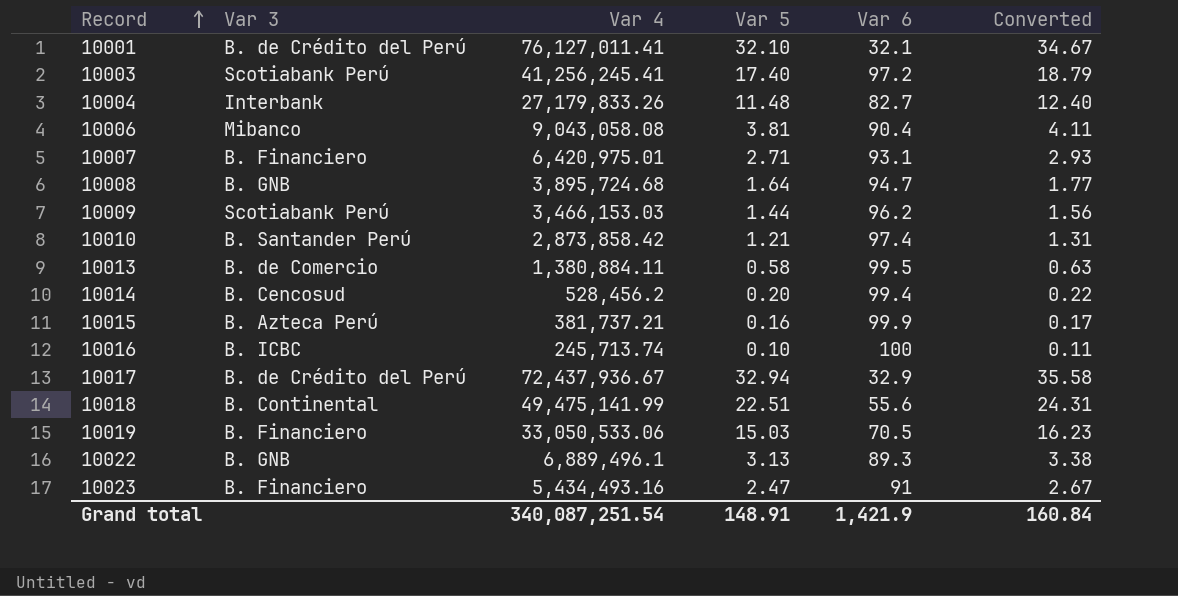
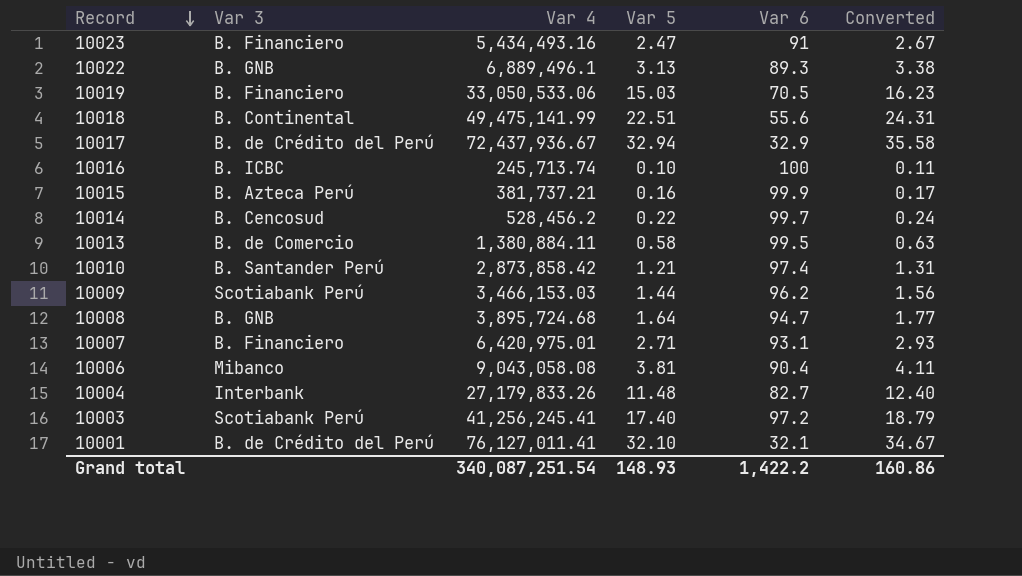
row order: Record ascending -> Record descending
10014 | Var 5: 0.20 -> 0.22
10014 | Var 6: 99.4 -> 99.7
10014 | Converted: 0.22 -> 0.24
Grand total | Var 5: 148.91 -> 148.93
Grand total | Var 6: 1,421.9 -> 1,422.2
Grand total | Converted: 160.84 -> 160.86

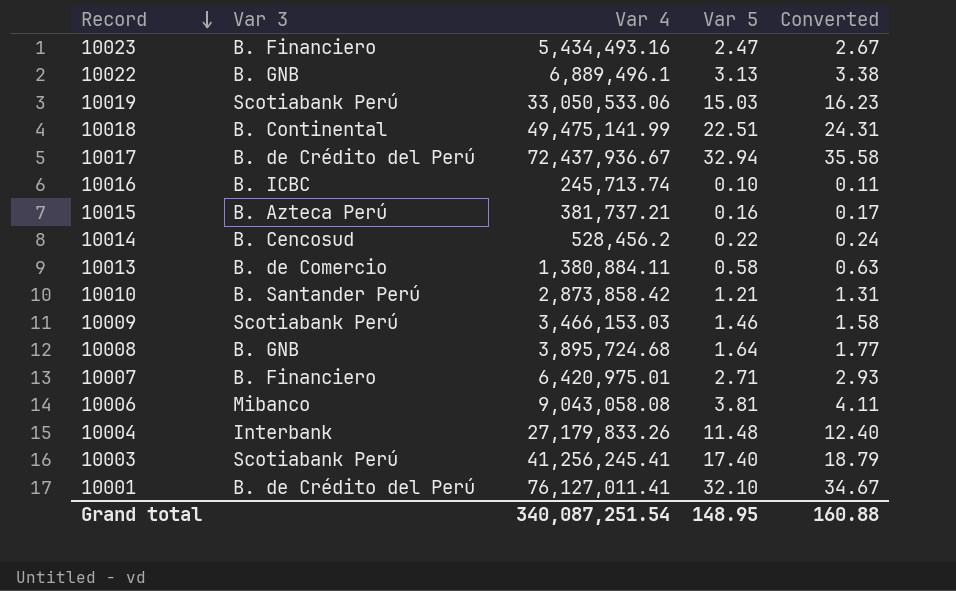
column Var 6 | position: 5 -> none
10019 | Var 3: B. Financiero -> Scotiabank Perú
10009 | Var 5: 1.44 -> 1.46
10009 | Converted: 1.56 -> 1.58
Grand total | Var 5: 148.93 -> 148.95
Grand total | Converted: 160.86 -> 160.88

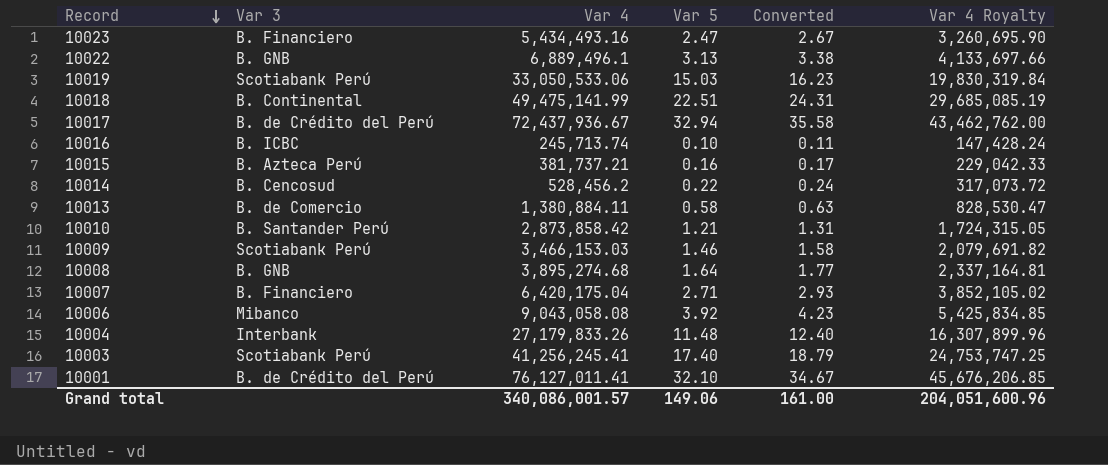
column Var 4 Royalty | formula: none -> [Var 4] * 0.6
10008 | Var 4: 3,895,724.68 -> 3,895,274.68
10007 | Var 4: 6,420,975.01 -> 6,420,175.04
10006 | Var 5: 3.81 -> 3.92
10006 | Converted: 4.11 -> 4.23
Grand total | Var 4: 340,087,251.54 -> 340,086,001.57
Grand total | Var 5: 148.95 -> 149.06
Grand total | Converted: 160.88 -> 161.00

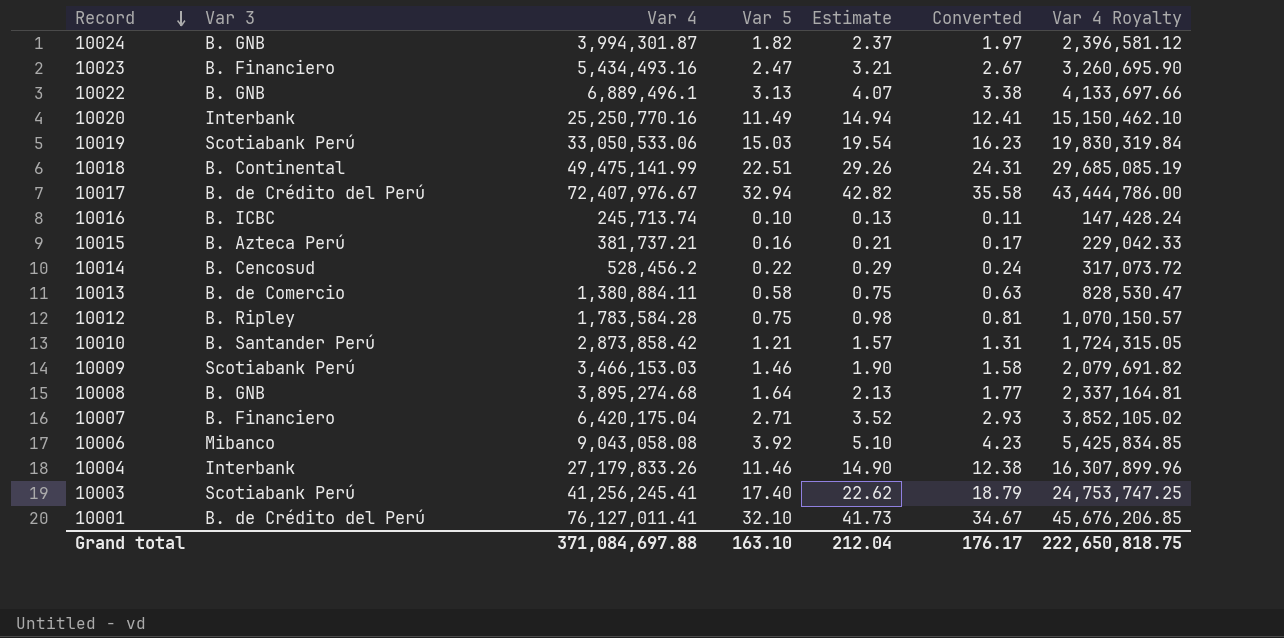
column Estimate | formula: none -> [Var 5] * 1.3
row 10024: none -> B. GNB | 3,994,301.87 | 1.82 | 2.37 | 1.97 | 2,396,581.12
row 10020: none -> Interbank | 25,250,770.16 | 11.49 | 14.94 | 12.41 | 15,150,462.10
10017 | Var 4: 72,437,936.67 -> 72,407,976.67
10017 | Var 4 Royalty: 43,462,762.00 -> 43,444,786.00
row 10012: none -> B. Ripley | 1,783,584.28 | 0.75 | 0.98 | 0.81 | 1,070,150.57
10004 | Var 5: 11.48 -> 11.46
10004 | Converted: 12.40 -> 12.38
Grand total | Var 4: 340,086,001.57 -> 371,084,697.88
Grand total | Var 5: 149.06 -> 163.10
Grand total | Converted: 161.00 -> 176.17
Grand total | Var 4 Royalty: 204,051,600.96 -> 222,650,818.75

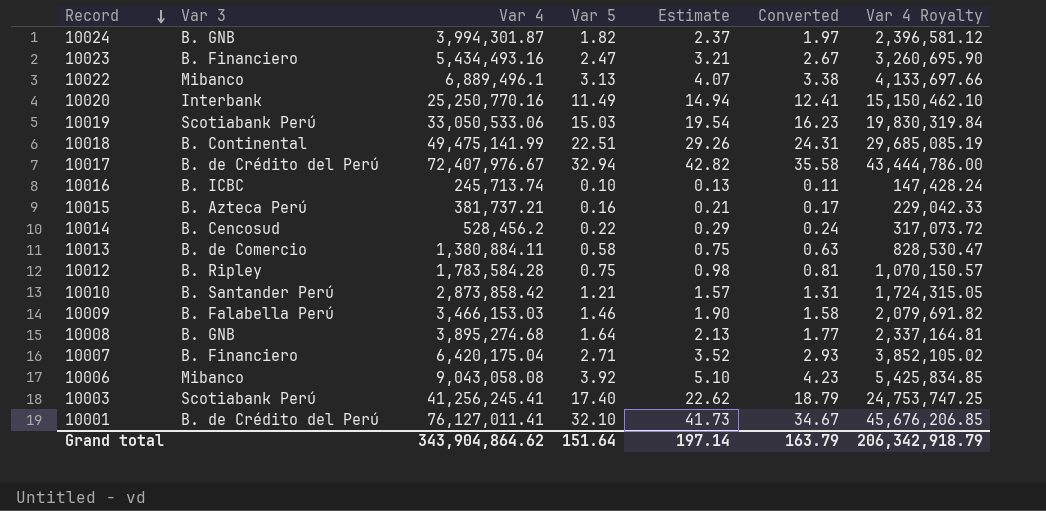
row 10004: Interbank | 27,179,833.26 | 11.46 | 14.90 | 12.38 | 16,307,899.96 -> none
10022 | Var 3: B. GNB -> Mibanco
10009 | Var 3: Scotiabank Perú -> B. Falabella Perú
Grand total | Var 4: 371,084,697.88 -> 343,904,864.62
Grand total | Var 5: 163.10 -> 151.64
Grand total | Estimate: 212.04 -> 197.14
Grand total | Converted: 176.17 -> 163.79
Grand total | Var 4 Royalty: 222,650,818.75 -> 206,342,918.79

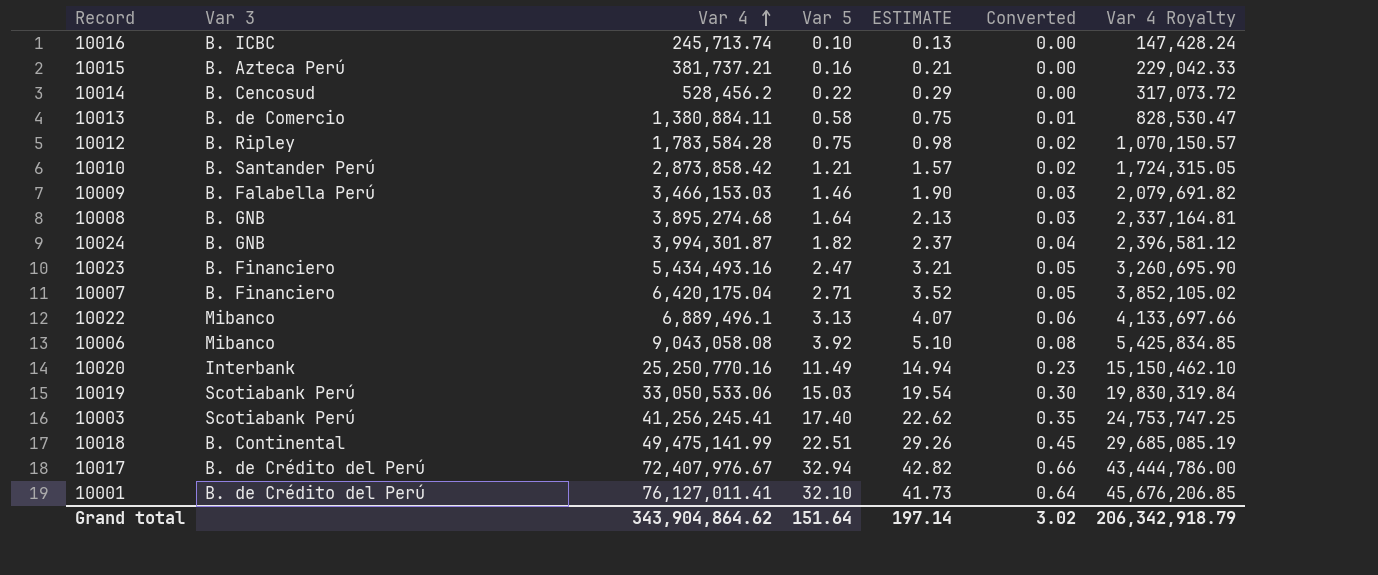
row order: Record descending -> Var 4 ascending
column name: Estimate -> ESTIMATE
column Converted | formula: [Var 5] * 1.08 -> [Var 5] * 0.02
Grand total | Converted: 163.79 -> 3.02

